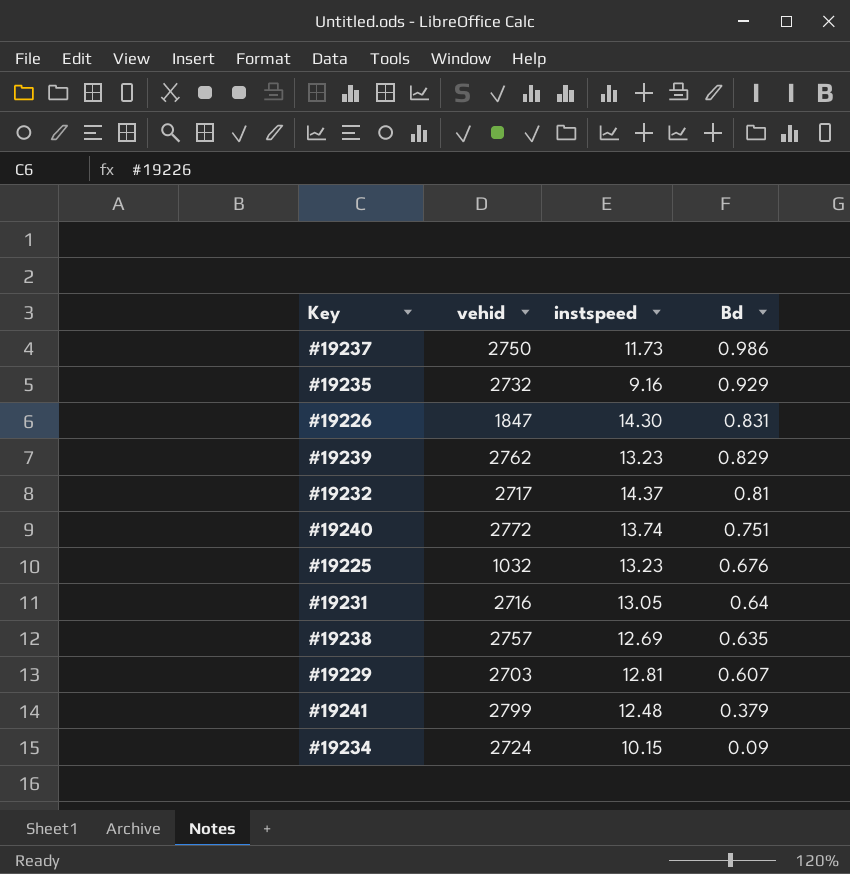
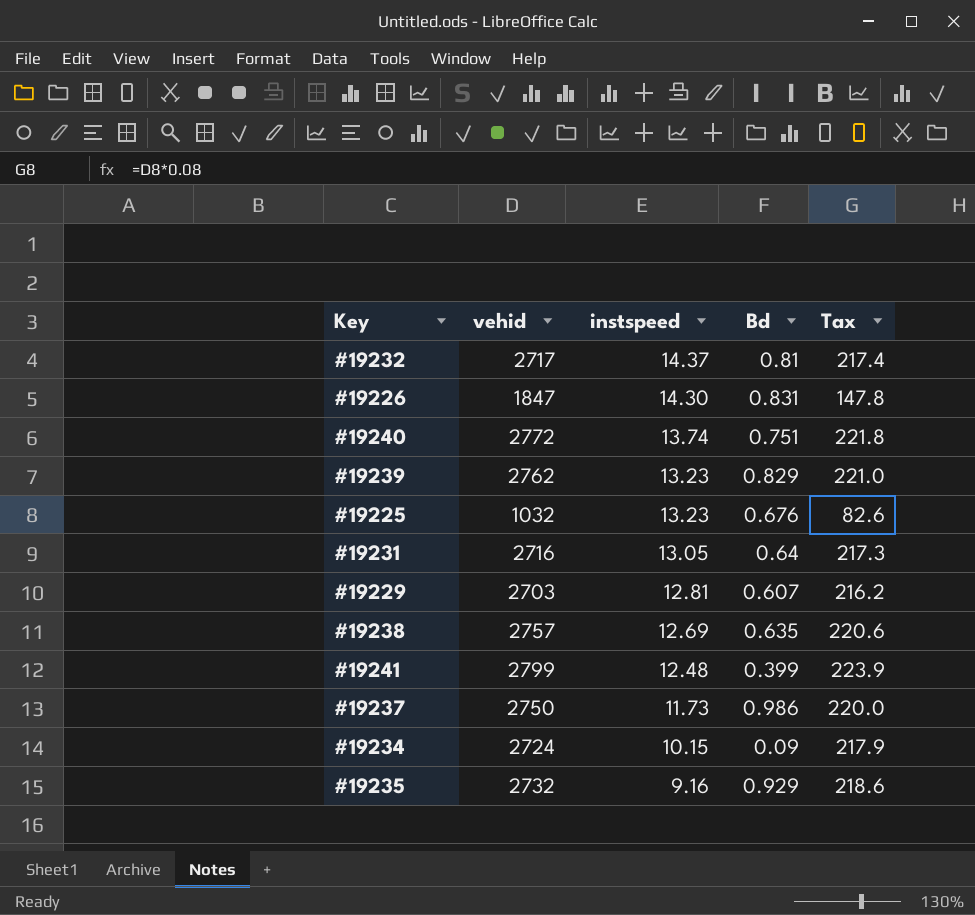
row order: Bd descending -> instspeed descending
column Tax | formula: none -> [vehid] * 0.08
#19241 | Bd: 0.379 -> 0.399

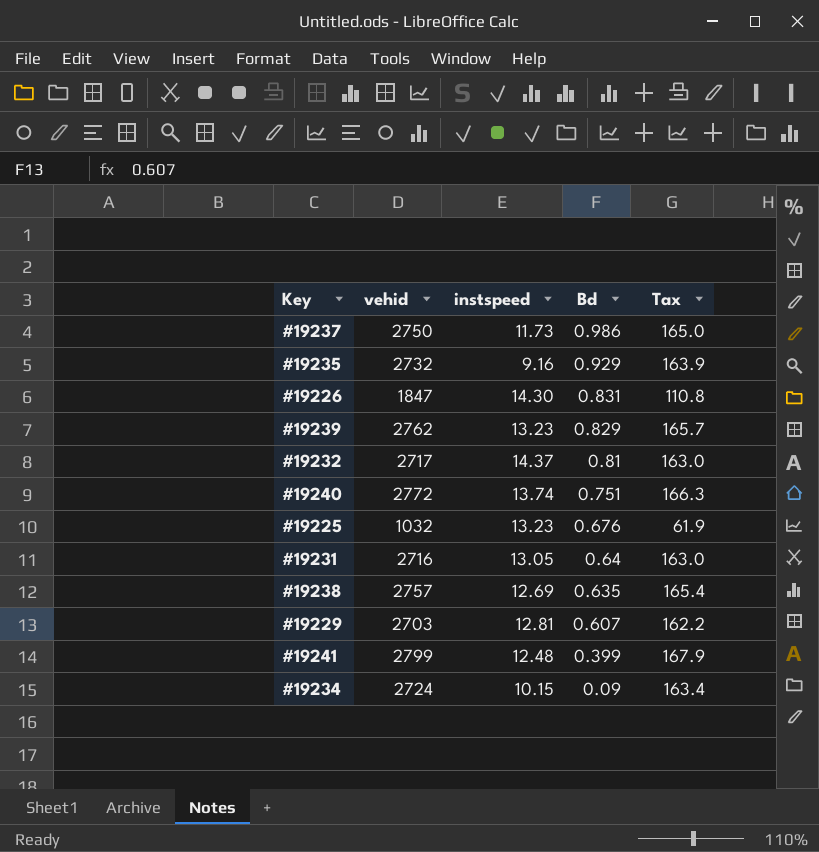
row order: instspeed descending -> Bd descending
column Tax | formula: [vehid] * 0.08 -> [vehid] * 0.06

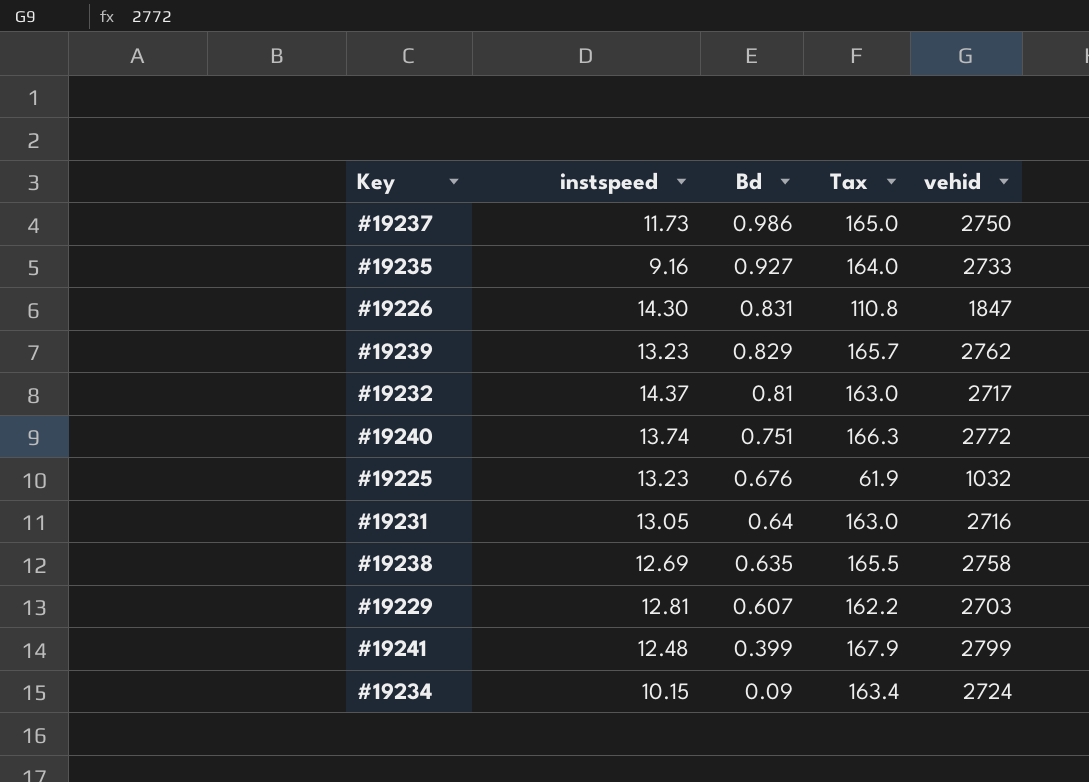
column vehid | position: 2 -> 5
#19235 | Bd: 0.929 -> 0.927
#19235 | Tax: 163.9 -> 164.0
#19235 | vehid: 2732 -> 2733
#19238 | Tax: 165.4 -> 165.5
#19238 | vehid: 2757 -> 2758

